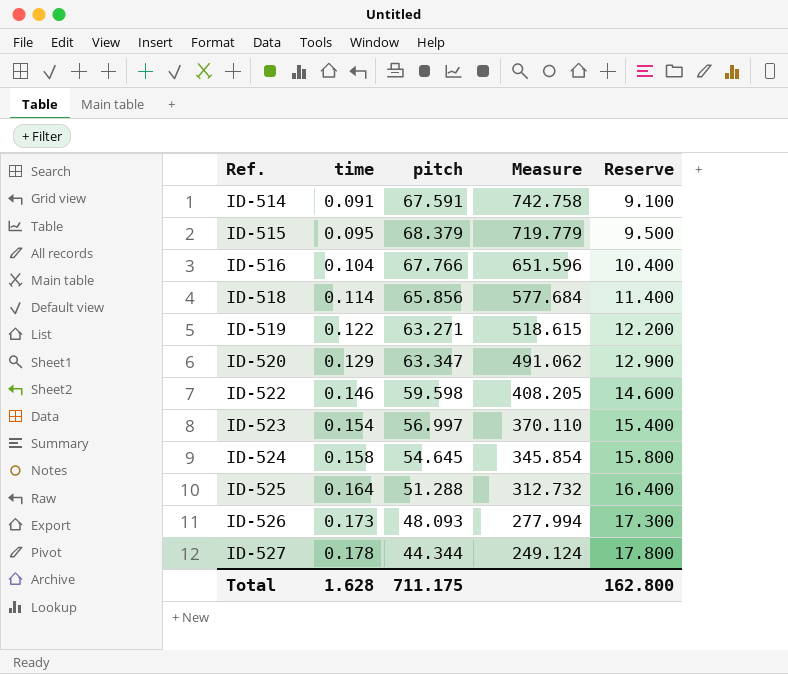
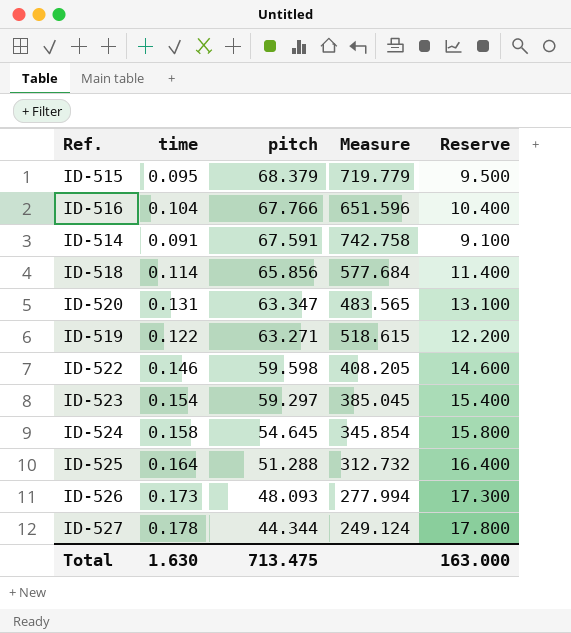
row order: Ref. ascending -> pitch descending
ID-520 | time: 0.129 -> 0.131
ID-520 | Measure: 491.062 -> 483.565
ID-520 | Reserve: 12.900 -> 13.100
ID-523 | pitch: 56.997 -> 59.297
ID-523 | Measure: 370.110 -> 385.045
Total | time: 1.628 -> 1.630
Total | pitch: 711.175 -> 713.475
Total | Reserve: 162.800 -> 163.000

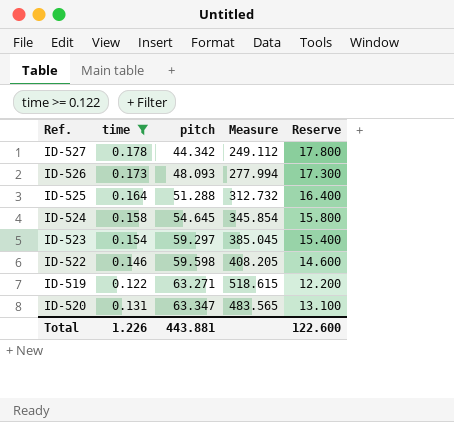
filter: none -> time >= 0.122
row order: pitch descending -> pitch ascending
ID-527 | pitch: 44.344 -> 44.342
ID-527 | Measure: 249.124 -> 249.112
Total | time: 1.630 -> 1.226
Total | pitch: 713.475 -> 443.881
Total | Reserve: 163.000 -> 122.600

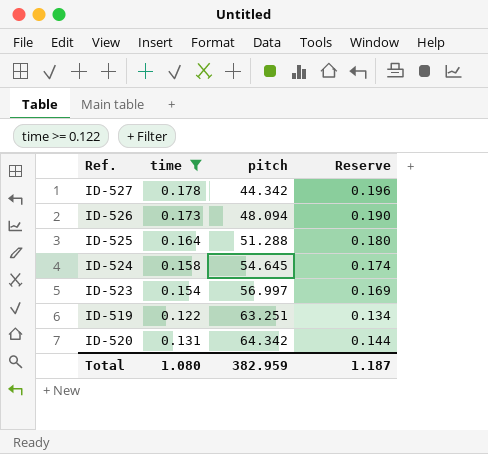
column Measure | formula: [pitch] / [time] -> none
column Reserve | formula: [time] * 100 -> [time] * 1.1
row ID-522: 0.146 | 59.598 | 408.205 | 14.600 -> none
ID-526 | pitch: 48.093 -> 48.094
ID-523 | pitch: 59.297 -> 56.997
ID-519 | pitch: 63.271 -> 63.251
ID-520 | pitch: 63.347 -> 64.342
Total | time: 1.226 -> 1.080
Total | pitch: 443.881 -> 382.959
Total | Reserve: 122.600 -> 1.187

